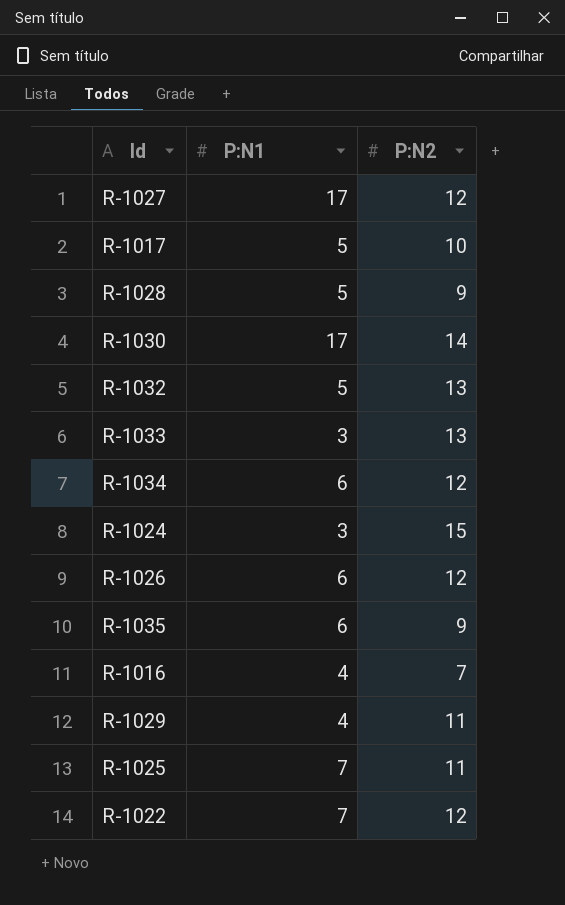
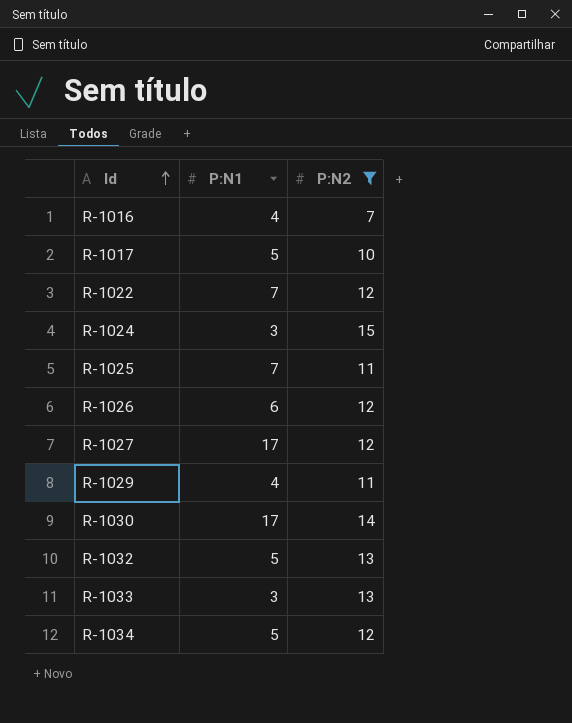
filter: none -> P:N2 != 9
row order: none -> Id ascending
R-1034 | P:N1: 6 -> 5

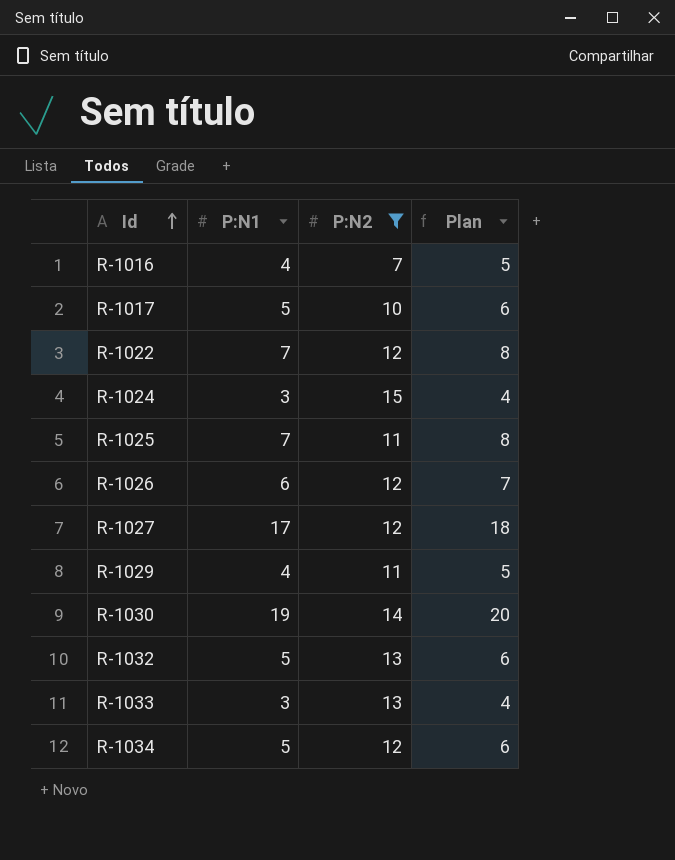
column Plan | formula: none -> [P:N1] + 1
R-1030 | P:N1: 17 -> 19

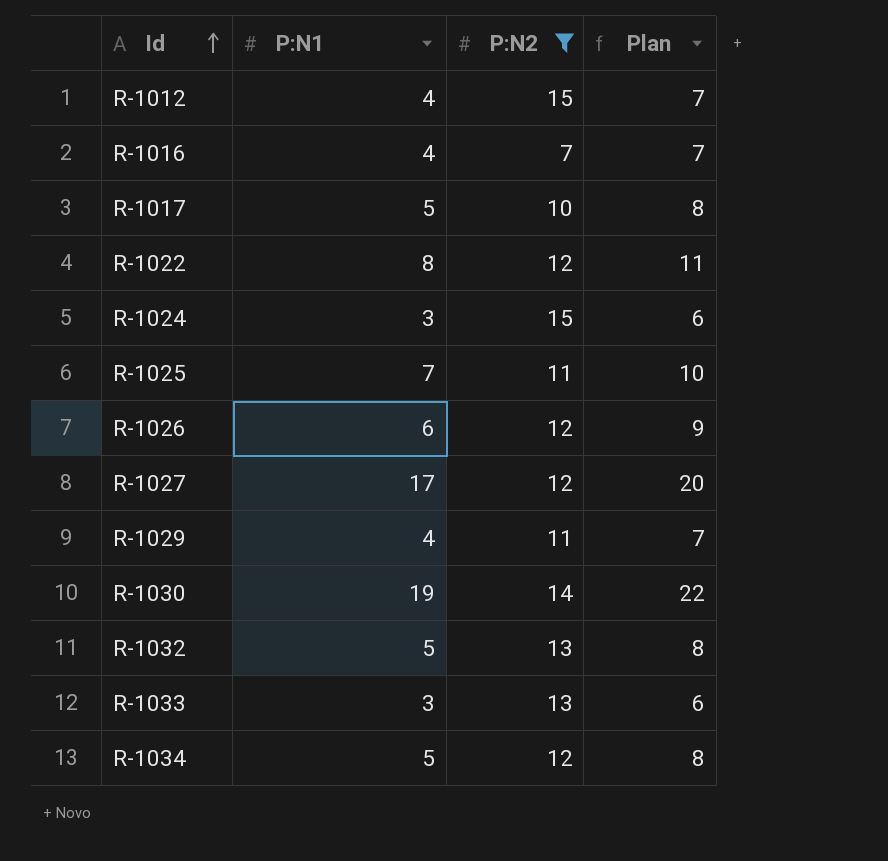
column Plan | formula: [P:N1] + 1 -> [P:N1] + 3
row R-1012: none -> 4 | 15 | 7
R-1022 | P:N1: 7 -> 8

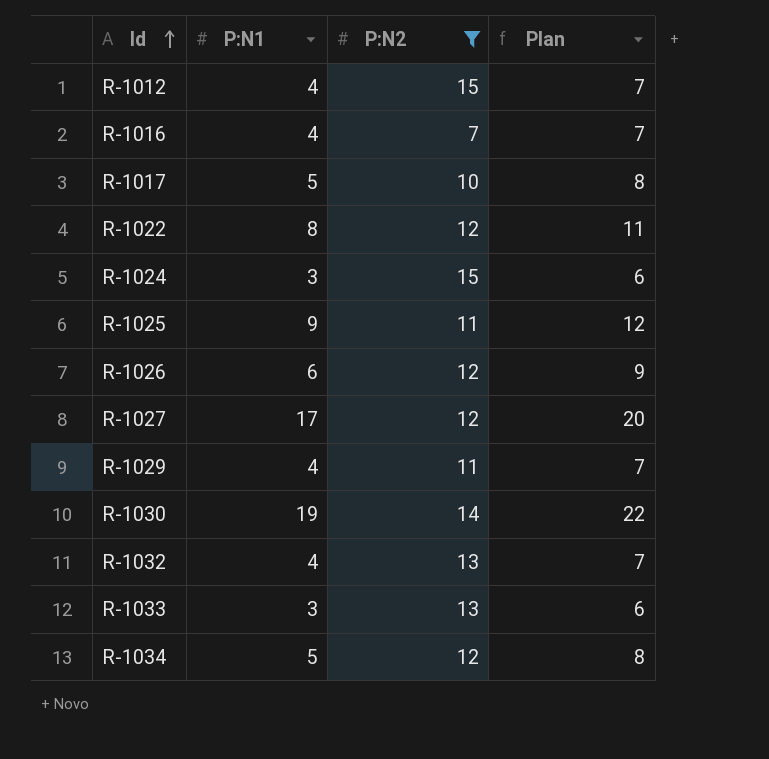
R-1025 | P:N1: 7 -> 9
R-1025 | Plan: 10 -> 12
R-1032 | P:N1: 5 -> 4
R-1032 | Plan: 8 -> 7

